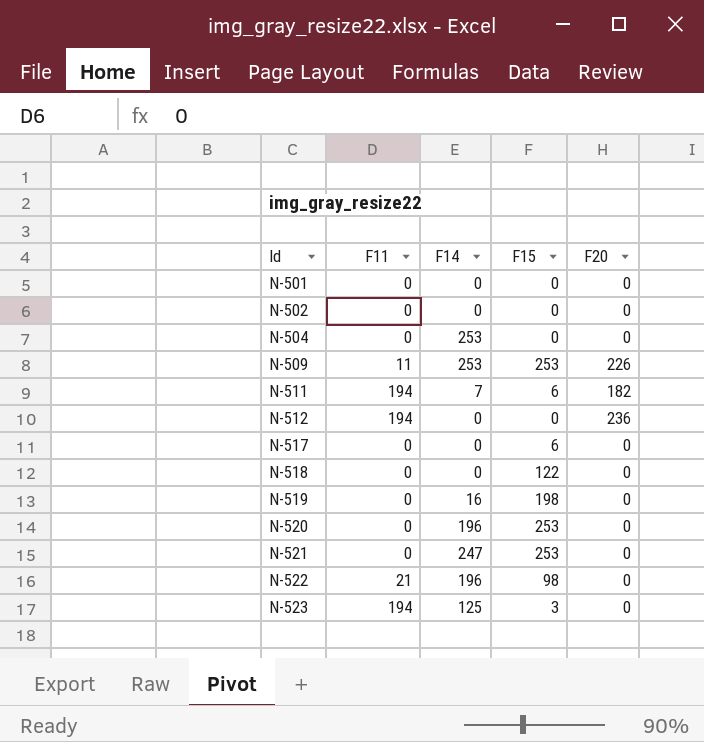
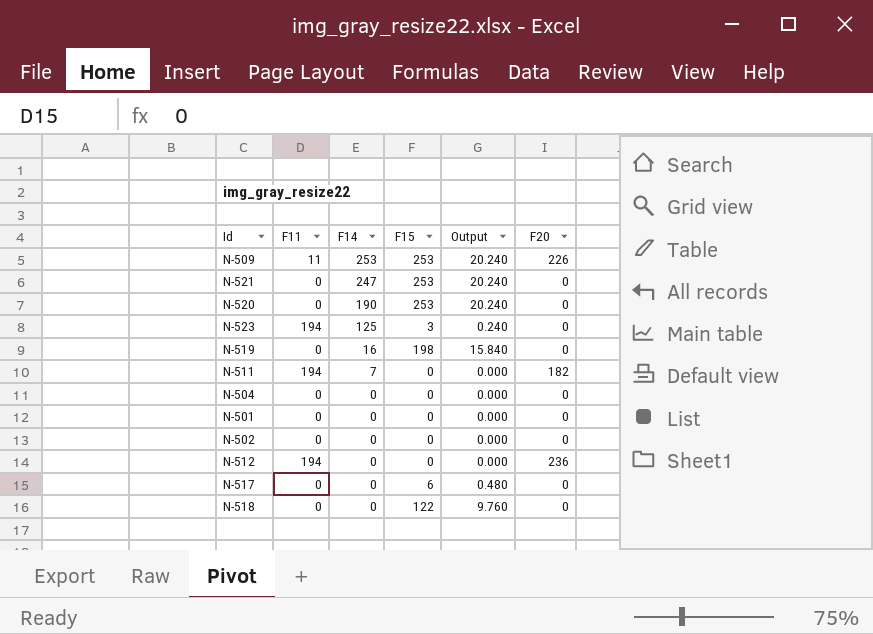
row order: Id ascending -> F14 descending
column Output | formula: none -> [F15] * 0.08
row N-522: 21 | 196 | 98 | 0 -> none
N-520 | F14: 196 -> 190
N-511 | F15: 6 -> 0
N-504 | F14: 253 -> 0

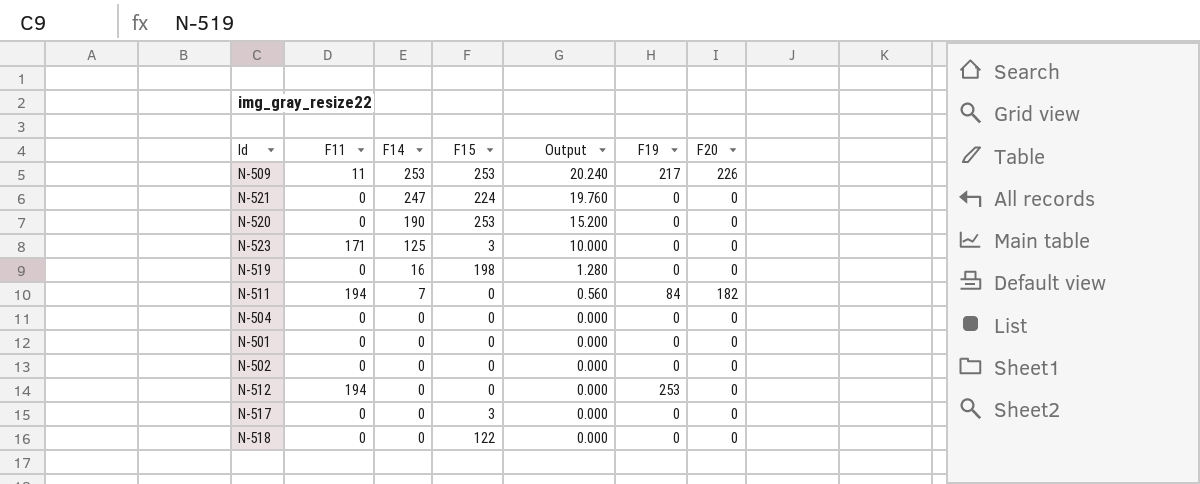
column Output | formula: [F15] * 0.08 -> [F14] * 0.08
column F19 | position: none -> 6
N-521 | F15: 253 -> 224
N-523 | F11: 194 -> 171
N-512 | F20: 236 -> 0
N-517 | F15: 6 -> 3

